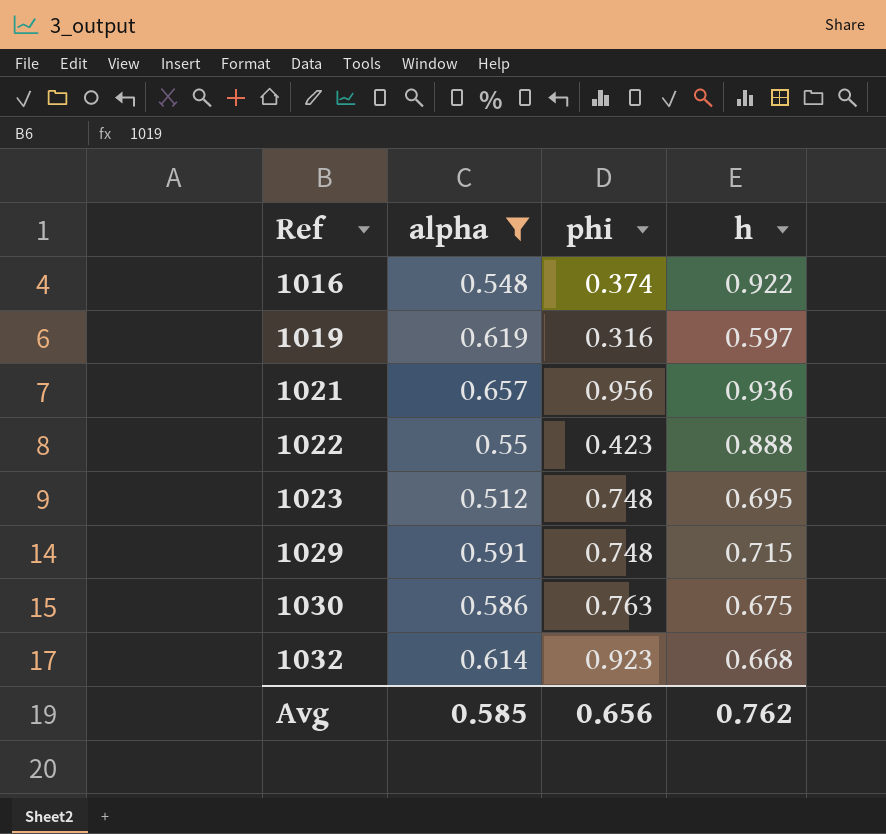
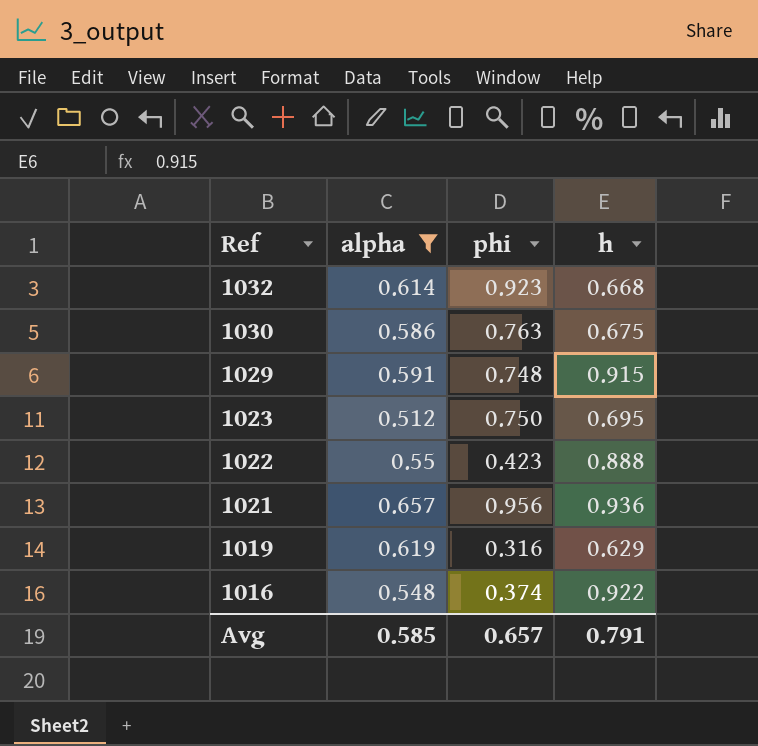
row order: Ref ascending -> Ref descending
1029 | h: 0.715 -> 0.915
1023 | phi: 0.748 -> 0.750
1019 | h: 0.597 -> 0.629
Avg | phi: 0.656 -> 0.657
Avg | h: 0.762 -> 0.791

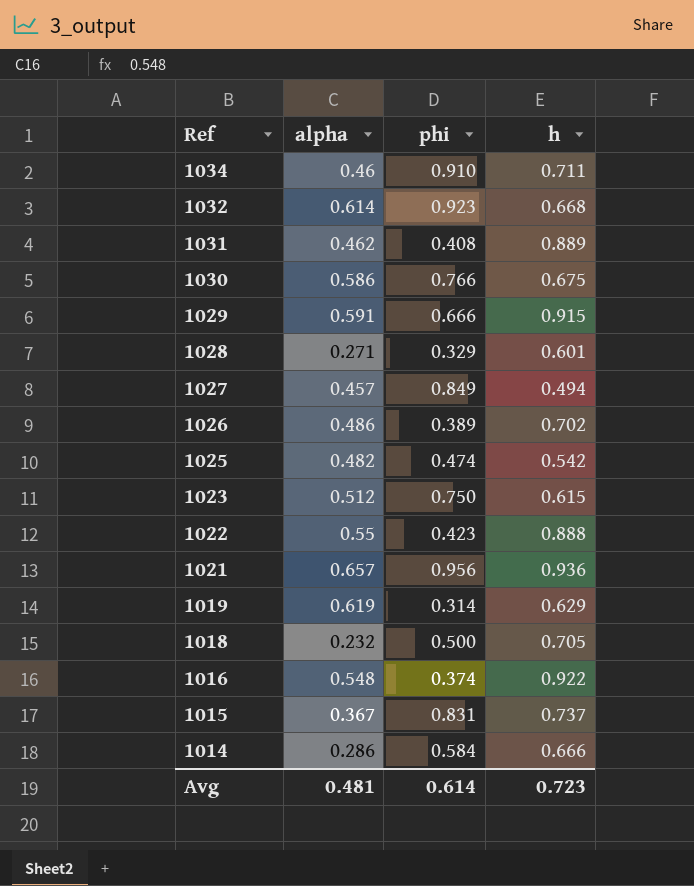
filter: alpha >= 0.512 -> none
1030 | phi: 0.763 -> 0.766
1029 | phi: 0.748 -> 0.666
1023 | h: 0.695 -> 0.615
1019 | phi: 0.316 -> 0.314
Avg | alpha: 0.585 -> 0.481
Avg | phi: 0.657 -> 0.614
Avg | h: 0.791 -> 0.723

